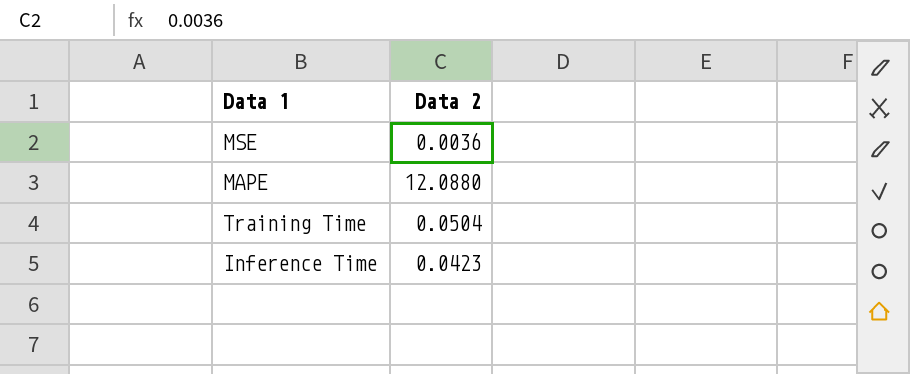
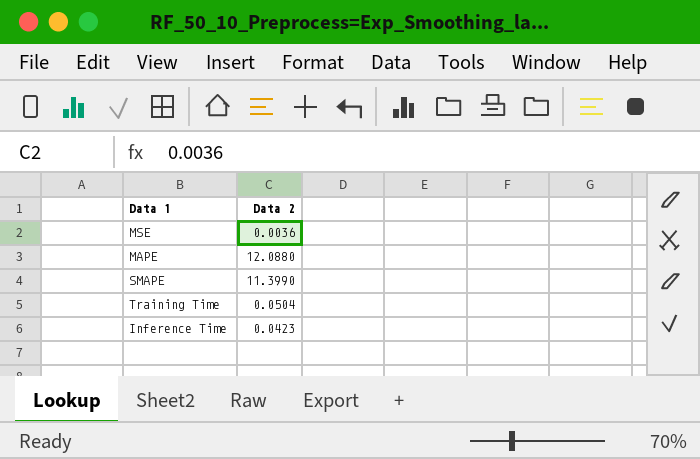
row SMAPE: none -> 11.3990

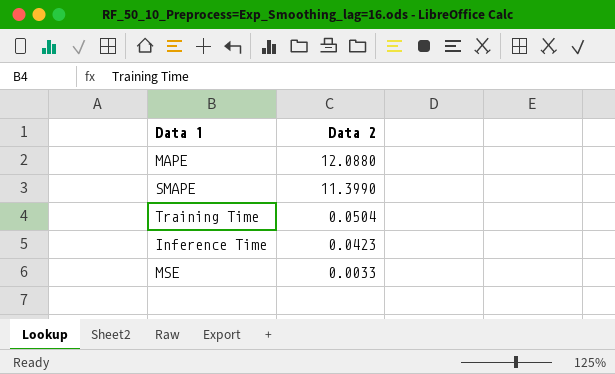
row order: none -> Data 2 descending
MSE | Data 2: 0.0036 -> 0.0033

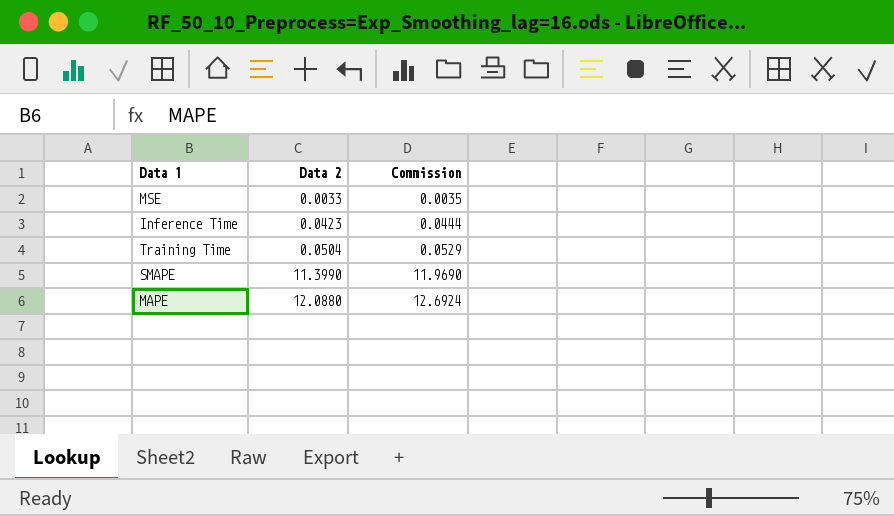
row order: Data 2 descending -> Data 2 ascending
column Commission | formula: none -> [Data 2] * 1.05

